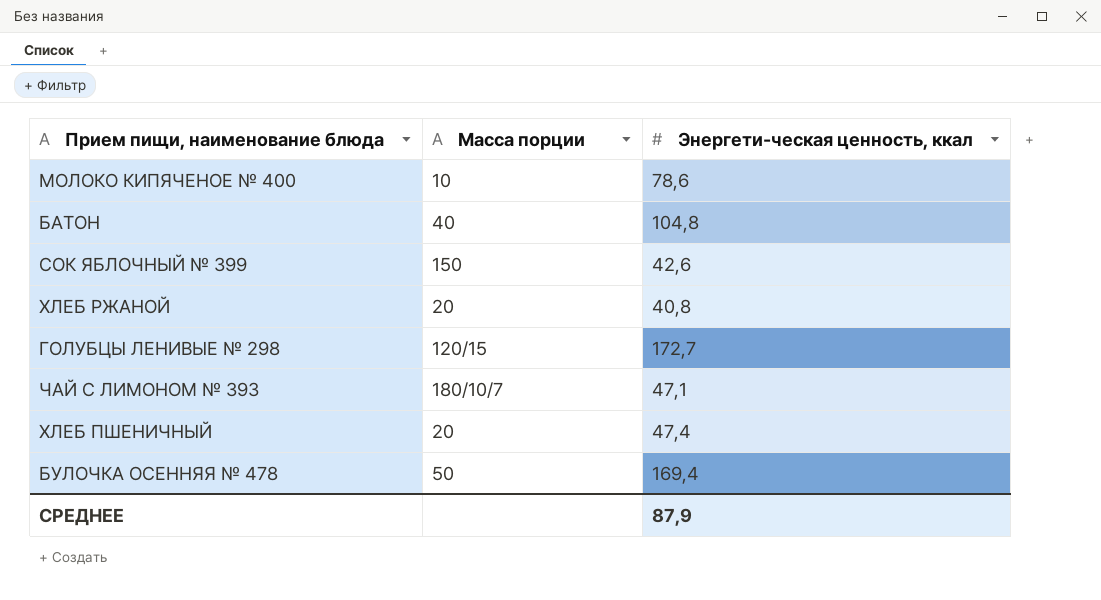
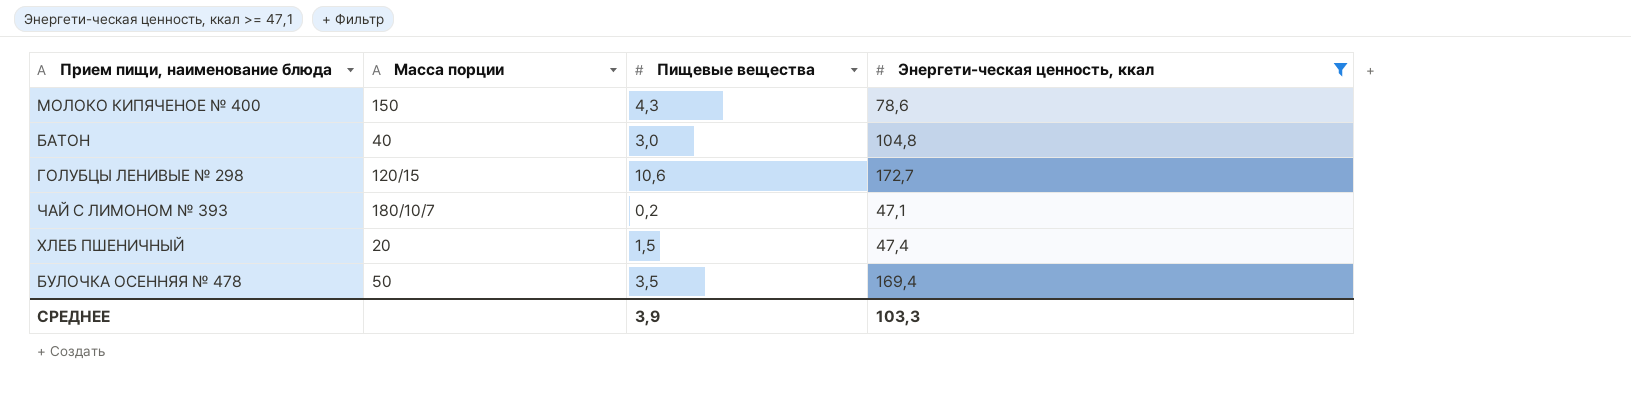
filter: none -> Энергети-ческая ценность, ккал >= 47,1
column Пищевые вещества | position: none -> 3
МОЛОКО КИПЯЧЕНОЕ № 400 | Масса порции: 10 -> 150
СРЕДНЕЕ | Энергети-ческая ценность, ккал: 87,9 -> 103,3

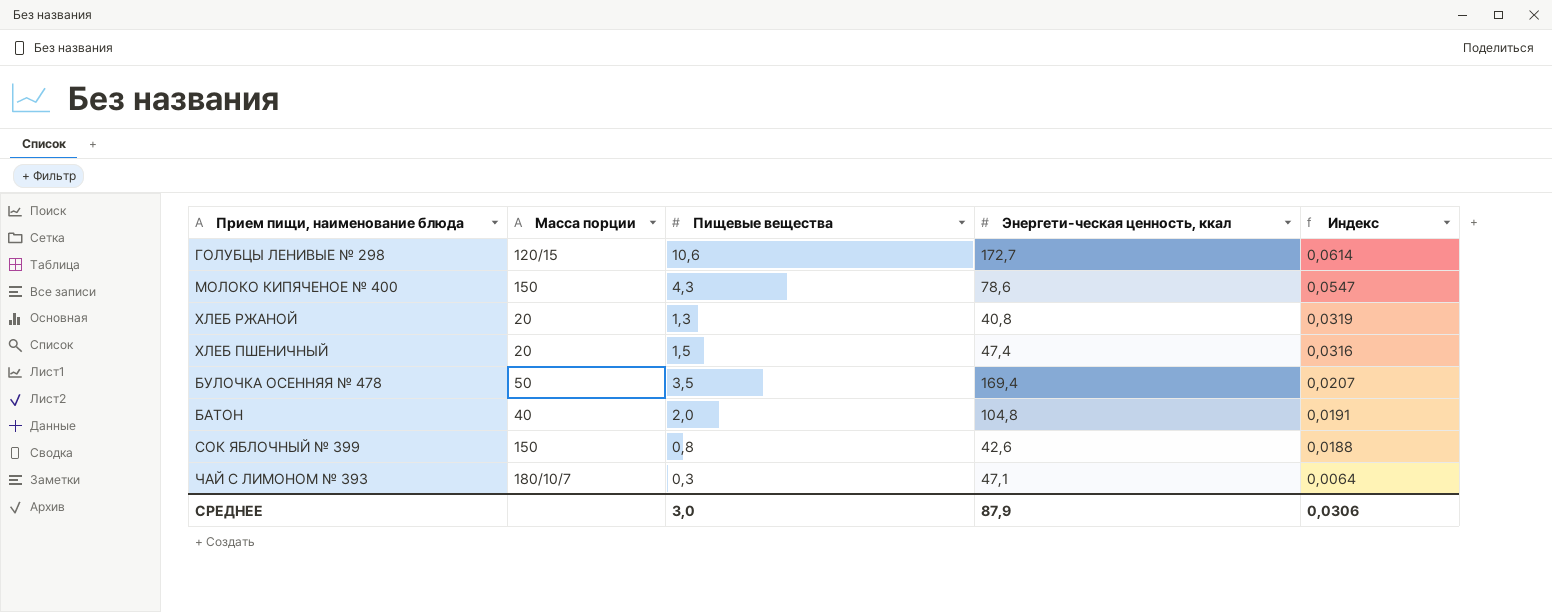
filter: Энергети-ческая ценность, ккал >= 47,1 -> none
row order: none -> Индекс descending
column Индекс | formula: none -> [Пищевые вещества] / [Энергети-ческая ценность, ккал]
БАТОН | Пищевые вещества: 3,0 -> 2,0
ЧАЙ С ЛИМОНОМ № 393 | Пищевые вещества: 0,2 -> 0,3
СРЕДНЕЕ | Пищевые вещества: 3,9 -> 3,0
СРЕДНЕЕ | Энергети-ческая ценность, ккал: 103,3 -> 87,9

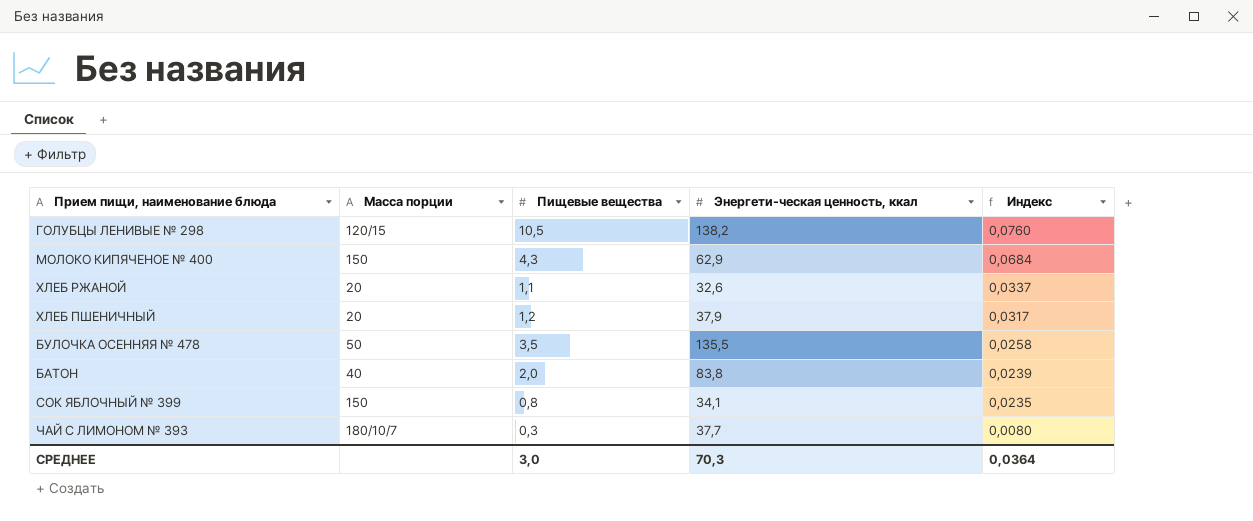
ГОЛУБЦЫ ЛЕНИВЫЕ № 298 | Пищевые вещества: 10,6 -> 10,5
ГОЛУБЦЫ ЛЕНИВЫЕ № 298 | Энергети-ческая ценность, ккал: 172,7 -> 138,2
ГОЛУБЦЫ ЛЕНИВЫЕ № 298 | Индекс: 0,0614 -> 0,0760
МОЛОКО КИПЯЧЕНОЕ № 400 | Энергети-ческая ценность, ккал: 78,6 -> 62,9
МОЛОКО КИПЯЧЕНОЕ № 400 | Индекс: 0,0547 -> 0,0684
ХЛЕБ РЖАНОЙ | Пищевые вещества: 1,3 -> 1,1
ХЛЕБ РЖАНОЙ | Энергети-ческая ценность, ккал: 40,8 -> 32,6
ХЛЕБ РЖАНОЙ | Индекс: 0,0319 -> 0,0337
ХЛЕБ ПШЕНИЧНЫЙ | Пищевые вещества: 1,5 -> 1,2
ХЛЕБ ПШЕНИЧНЫЙ | Энергети-ческая ценность, ккал: 47,4 -> 37,9
ХЛЕБ ПШЕНИЧНЫЙ | Индекс: 0,0316 -> 0,0317
БУЛОЧКА ОСЕННЯЯ № 478 | Энергети-ческая ценность, ккал: 169,4 -> 135,5
БУЛОЧКА ОСЕННЯЯ № 478 | Индекс: 0,0207 -> 0,0258
БАТОН | Энергети-ческая ценность, ккал: 104,8 -> 83,8
БАТОН | Индекс: 0,0191 -> 0,0239
СОК ЯБЛОЧНЫЙ № 399 | Энергети-ческая ценность, ккал: 42,6 -> 34,1
СОК ЯБЛОЧНЫЙ № 399 | Индекс: 0,0188 -> 0,0235
ЧАЙ С ЛИМОНОМ № 393 | Энергети-ческая ценность, ккал: 47,1 -> 37,7
ЧАЙ С ЛИМОНОМ № 393 | Индекс: 0,0064 -> 0,0080
СРЕДНЕЕ | Энергети-ческая ценность, ккал: 87,9 -> 70,3
СРЕДНЕЕ | Индекс: 0,0306 -> 0,0364

